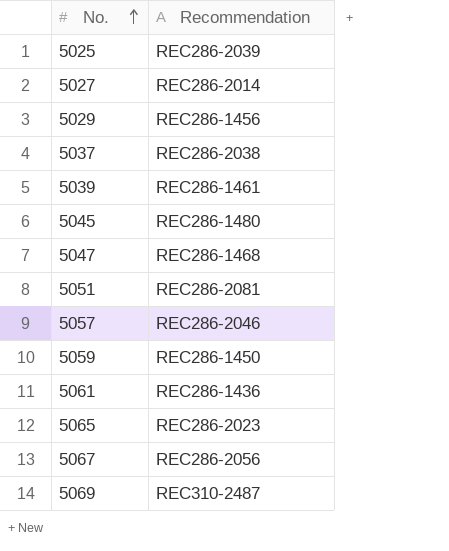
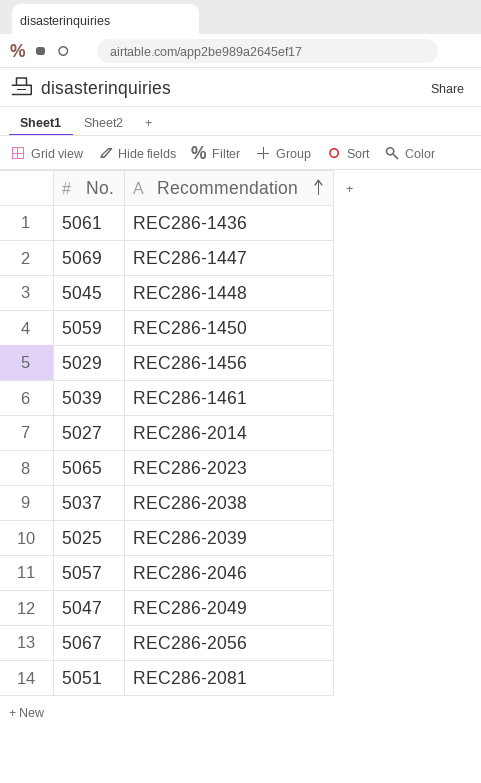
row order: No. ascending -> Recommendation ascending
5069 | Recommendation: REC310-2487 -> REC286-1447
5045 | Recommendation: REC286-1480 -> REC286-1448
5047 | Recommendation: REC286-1468 -> REC286-2049

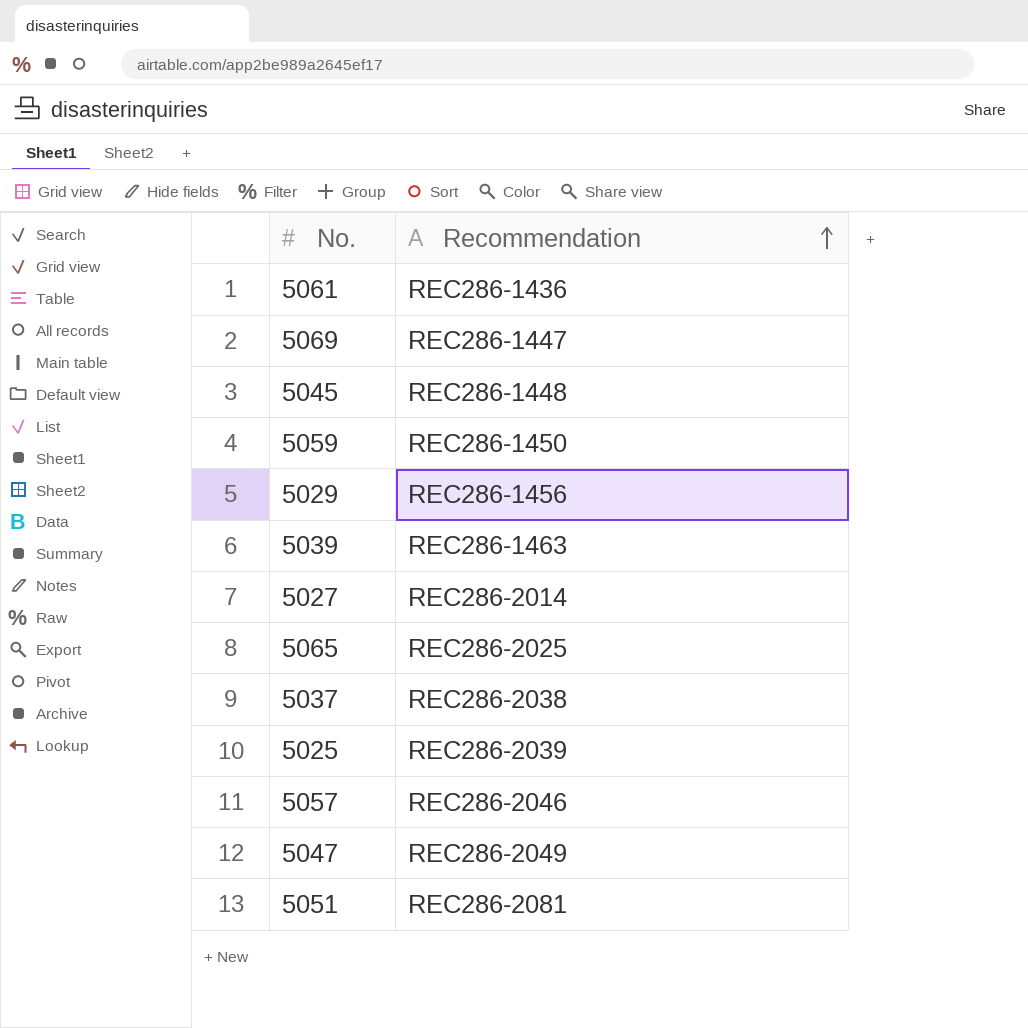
row 5067: REC286-2056 -> none
5039 | Recommendation: REC286-1461 -> REC286-1463
5065 | Recommendation: REC286-2023 -> REC286-2025

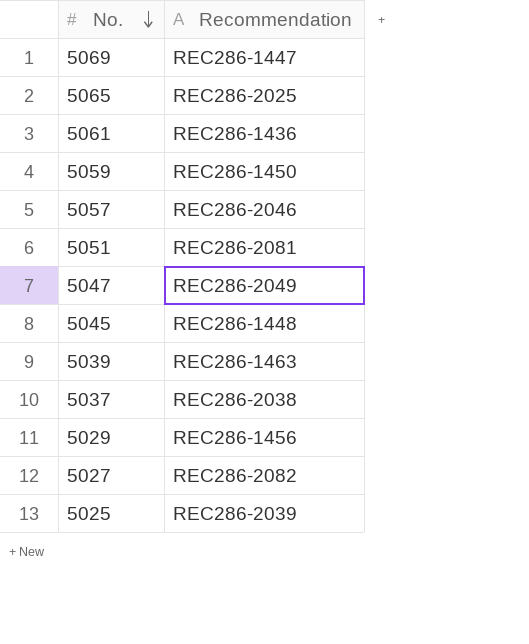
row order: Recommendation ascending -> No. descending
5027 | Recommendation: REC286-2014 -> REC286-2082

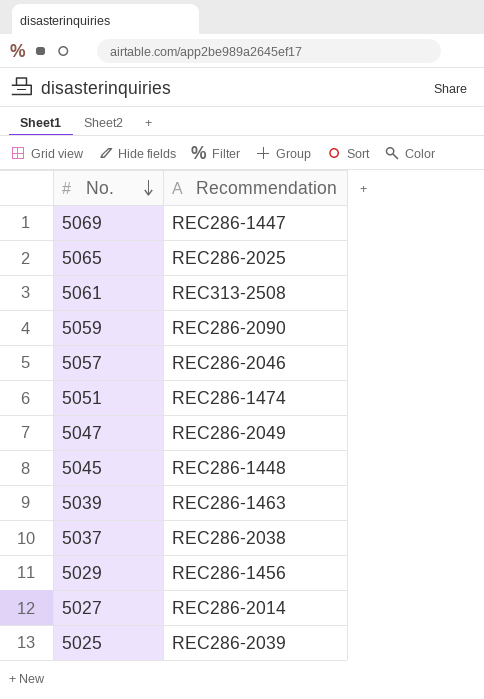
5061 | Recommendation: REC286-1436 -> REC313-2508
5059 | Recommendation: REC286-1450 -> REC286-2090
5051 | Recommendation: REC286-2081 -> REC286-1474
5027 | Recommendation: REC286-2082 -> REC286-2014

